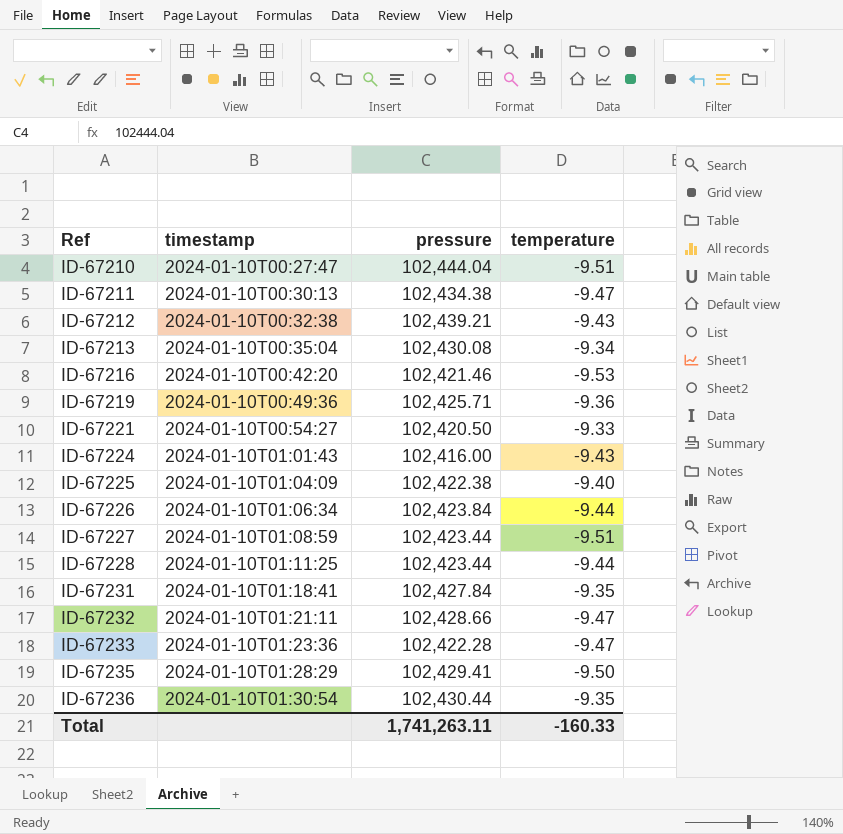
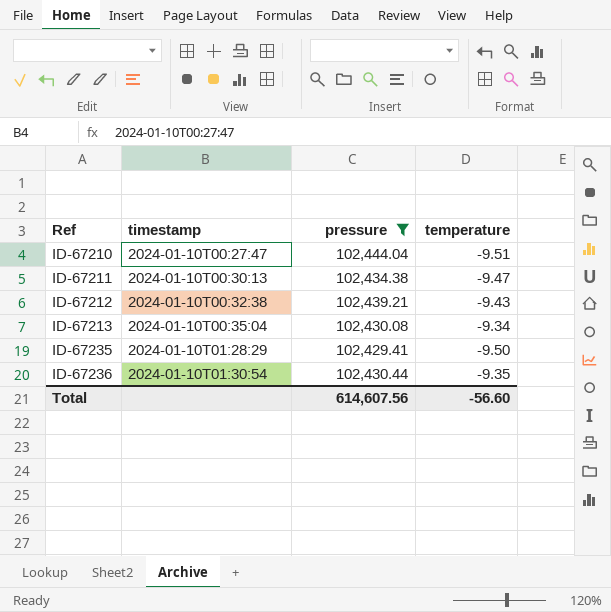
filter: none -> pressure >= 102,429.41
Total | pressure: 1,741,263.11 -> 614,607.56
Total | temperature: -160.33 -> -56.60

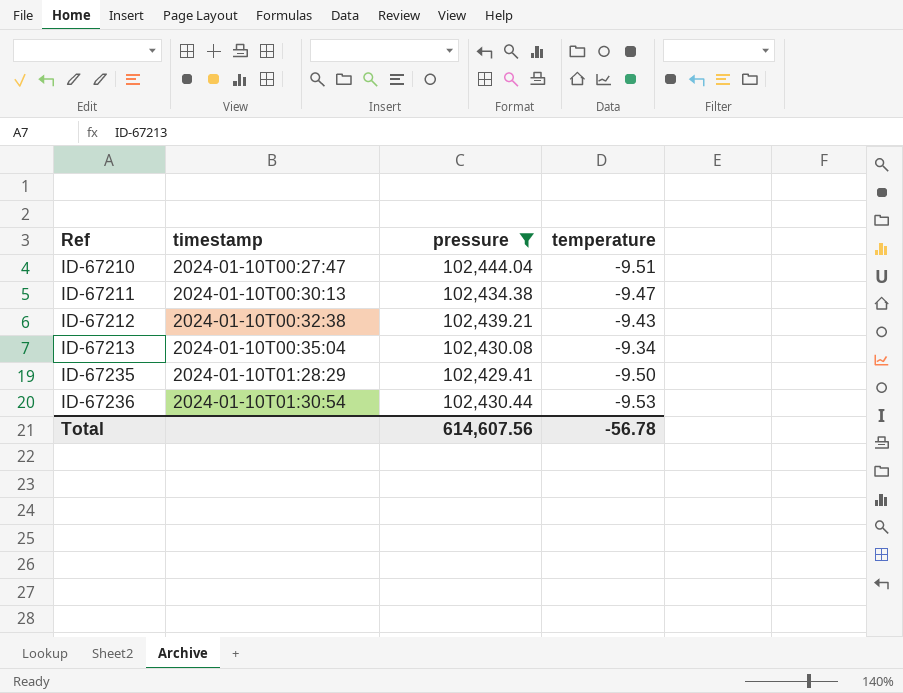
ID-67236 | temperature: -9.35 -> -9.53
Total | temperature: -56.60 -> -56.78

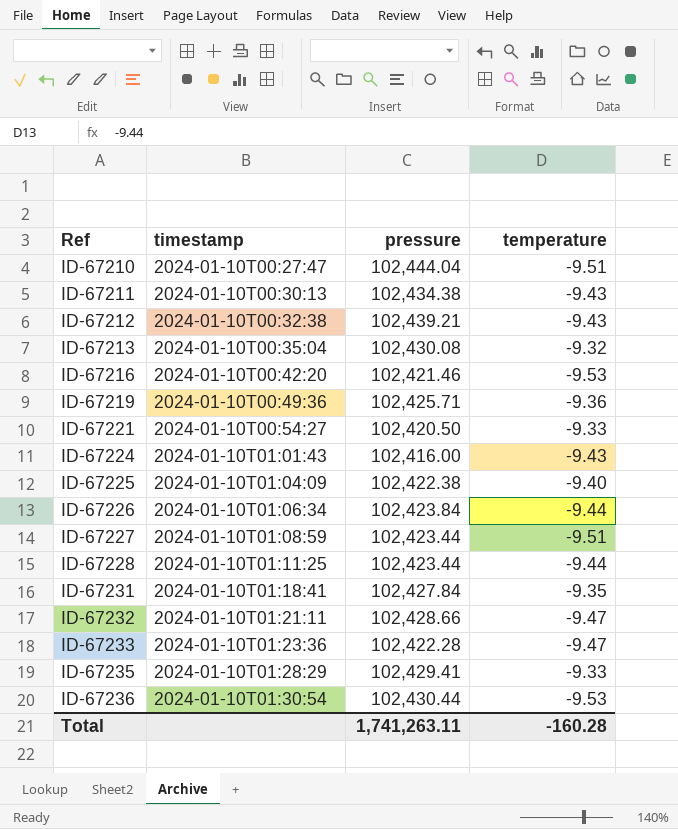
filter: pressure >= 102,429.41 -> none
ID-67211 | temperature: -9.47 -> -9.43
ID-67213 | temperature: -9.34 -> -9.32
ID-67235 | temperature: -9.50 -> -9.33
Total | pressure: 614,607.56 -> 1,741,263.11
Total | temperature: -56.78 -> -160.28

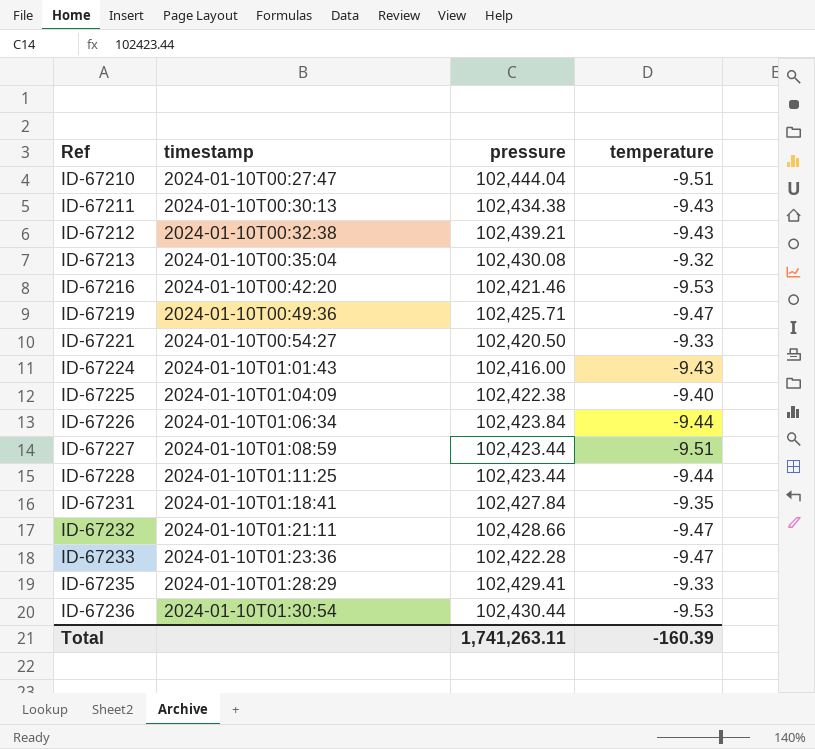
ID-67219 | temperature: -9.36 -> -9.47
Total | temperature: -160.28 -> -160.39

